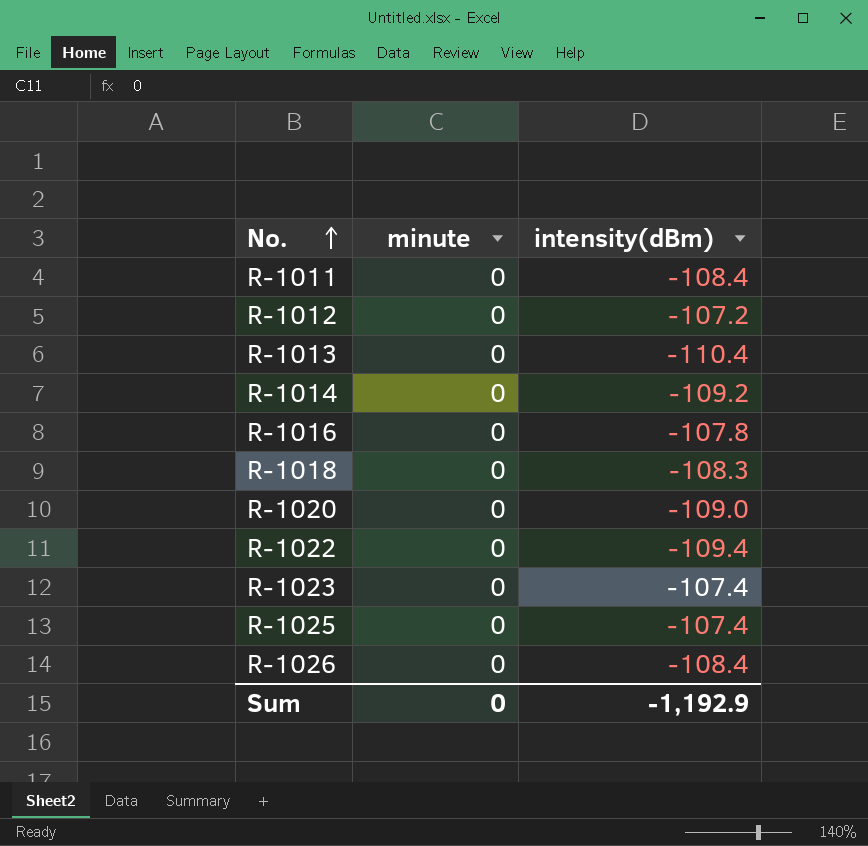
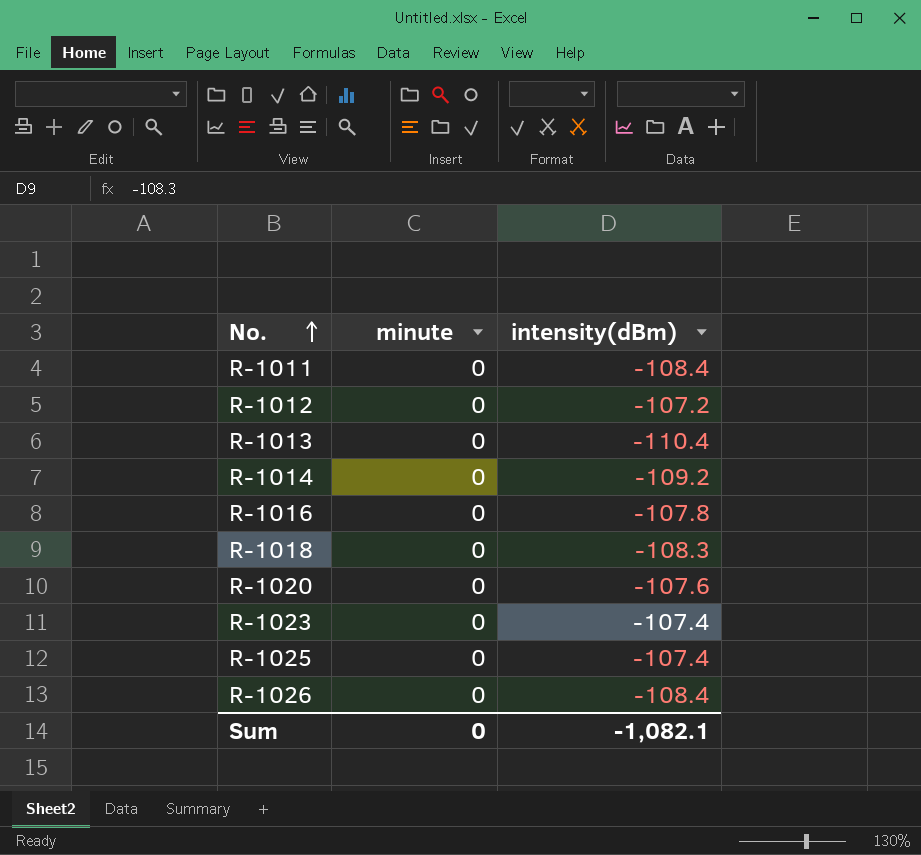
row R-1022: 0 | -109.4 -> none
R-1020 | intensity(dBm): -109.0 -> -107.6
Sum | intensity(dBm): -1,192.9 -> -1,082.1

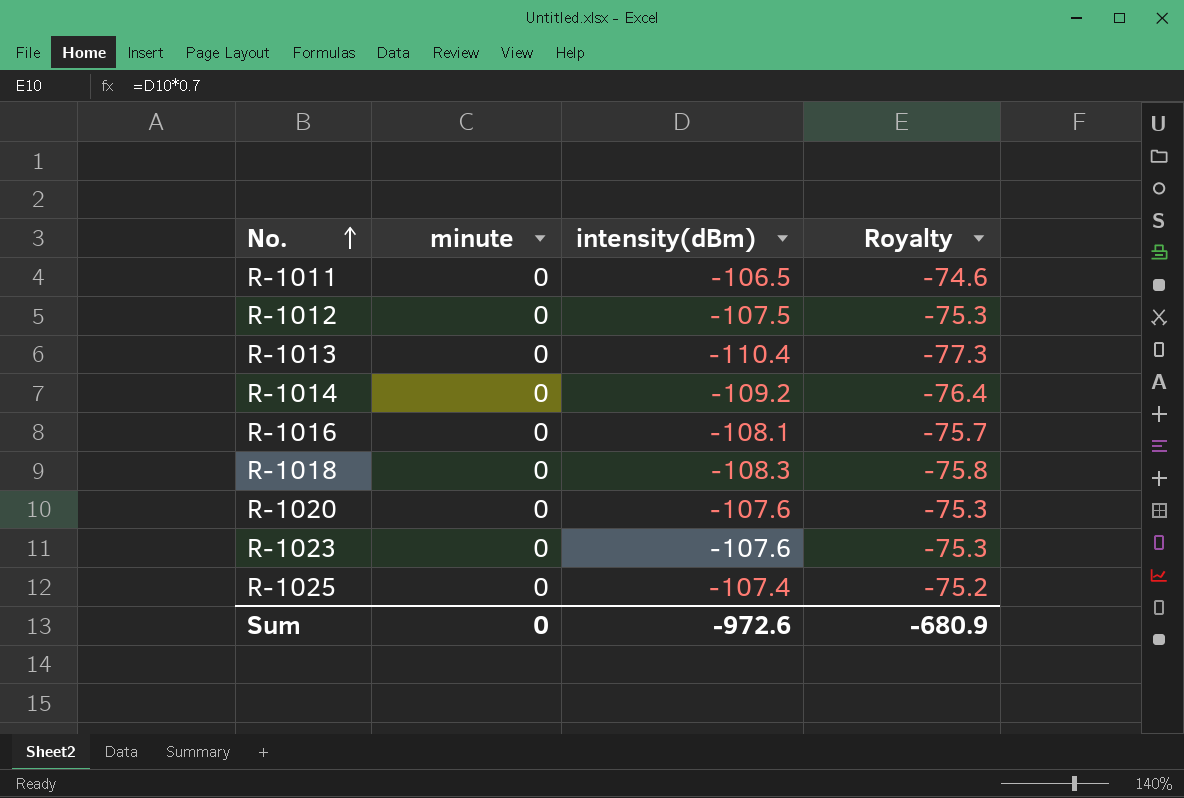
column Royalty | formula: none -> [intensity(dBm)] * 0.7
row R-1026: 0 | -108.4 -> none
R-1011 | intensity(dBm): -108.4 -> -106.5
R-1012 | intensity(dBm): -107.2 -> -107.5
R-1016 | intensity(dBm): -107.8 -> -108.1
R-1023 | intensity(dBm): -107.4 -> -107.6
Sum | intensity(dBm): -1,082.1 -> -972.6

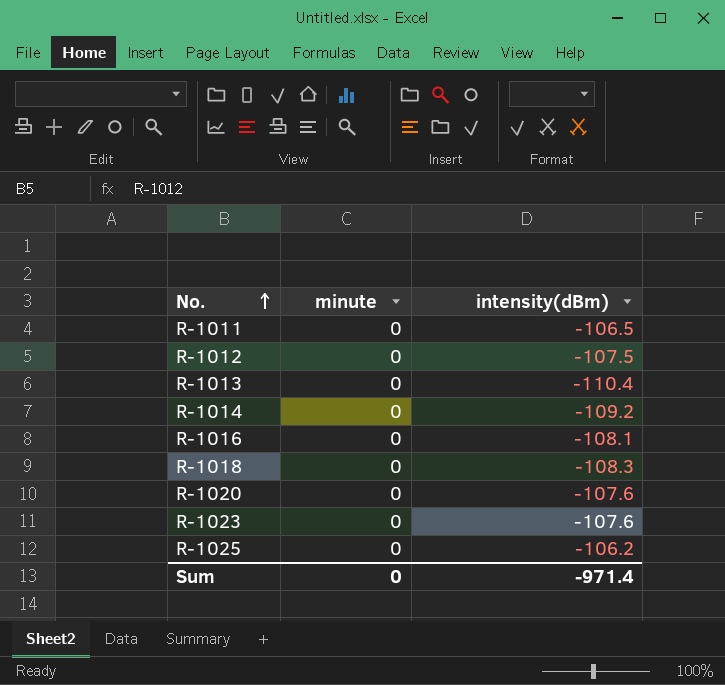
column Royalty | formula: [intensity(dBm)] * 0.7 -> none
R-1025 | intensity(dBm): -107.4 -> -106.2
Sum | intensity(dBm): -972.6 -> -971.4

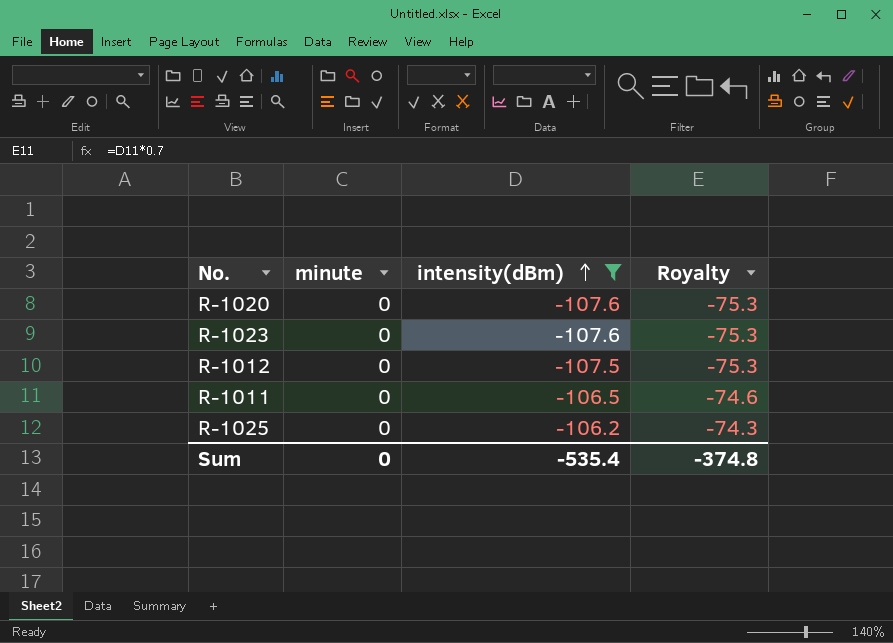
filter: none -> intensity(dBm) >= -107.6
row order: No. ascending -> intensity(dBm) ascending
column Royalty | formula: none -> [intensity(dBm)] * 0.7
Sum | intensity(dBm): -971.4 -> -535.4

